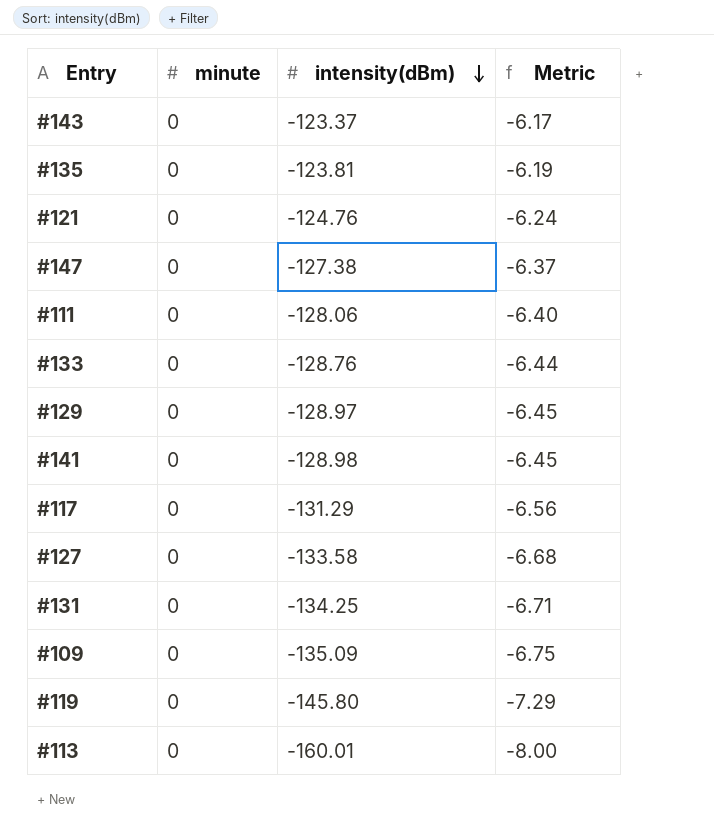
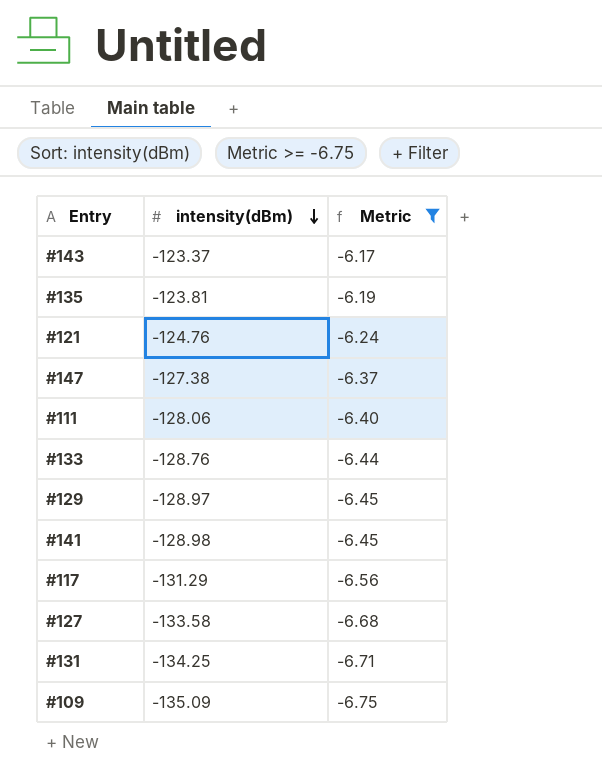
filter: none -> Metric >= -6.75
column minute | position: 2 -> none

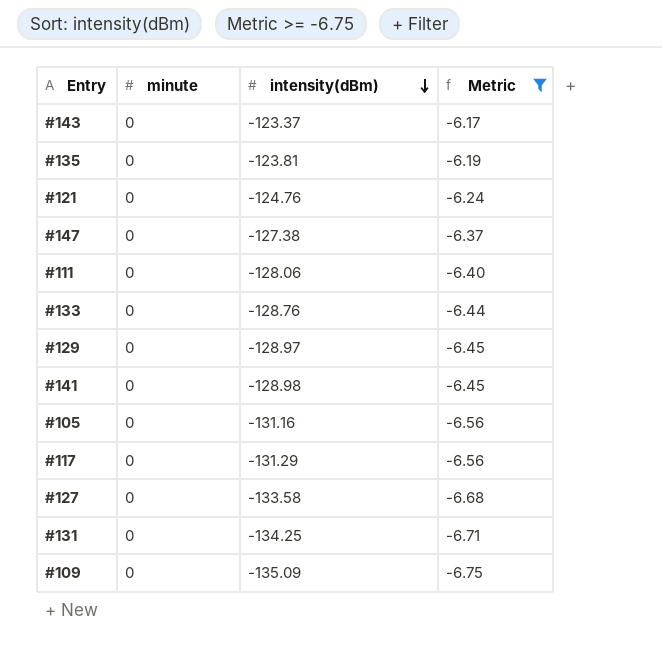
column minute | position: none -> 2
row #105: none -> 0 | -131.16 | -6.56

